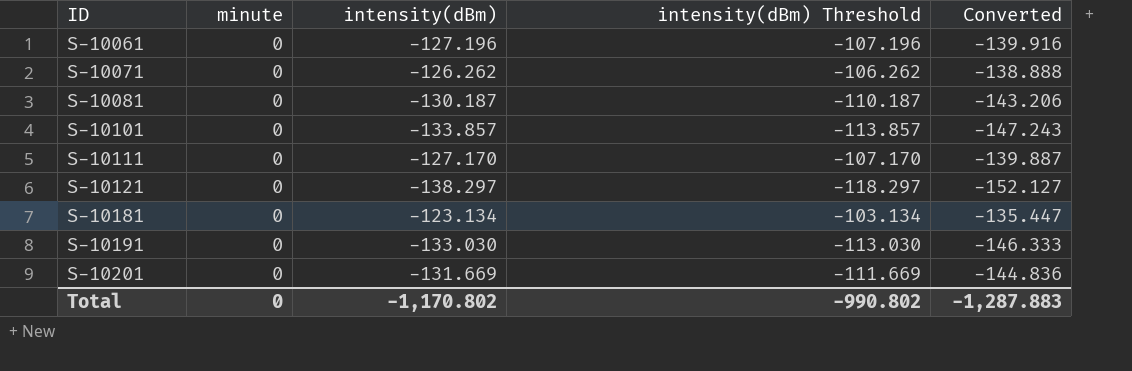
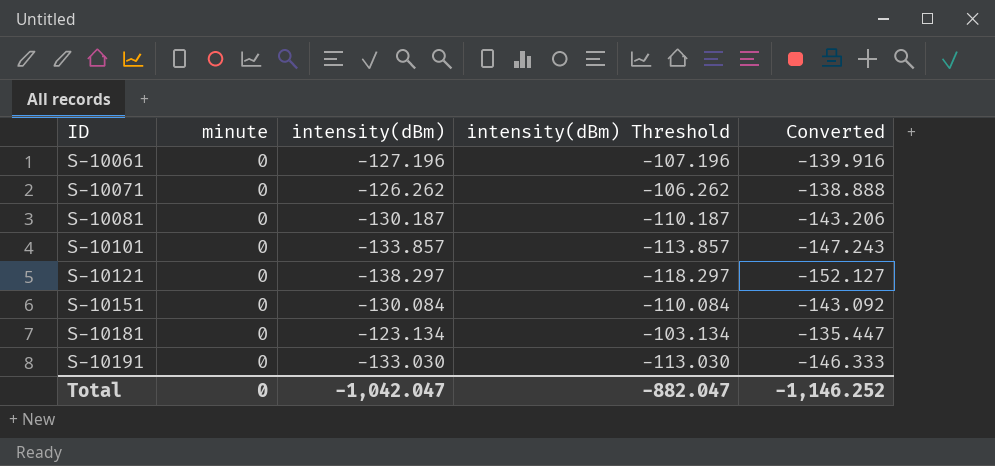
row S-10111: 0 | -127.170 | -107.170 | -139.887 -> none
row S-10201: 0 | -131.669 | -111.669 | -144.836 -> none
row S-10151: none -> 0 | -130.084 | -110.084 | -143.092
Total | intensity(dBm): -1,170.802 -> -1,042.047
Total | intensity(dBm) Threshold: -990.802 -> -882.047
Total | Converted: -1,287.883 -> -1,146.252

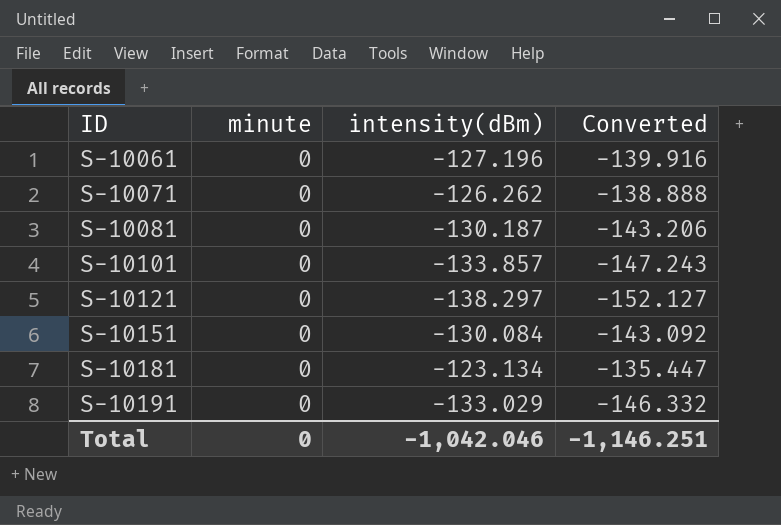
column intensity(dBm) Threshold | formula: [intensity(dBm)] + 20 -> none
S-10191 | intensity(dBm): -133.030 -> -133.029
S-10191 | Converted: -146.333 -> -146.332
Total | intensity(dBm): -1,042.047 -> -1,042.046
Total | Converted: -1,146.252 -> -1,146.251

